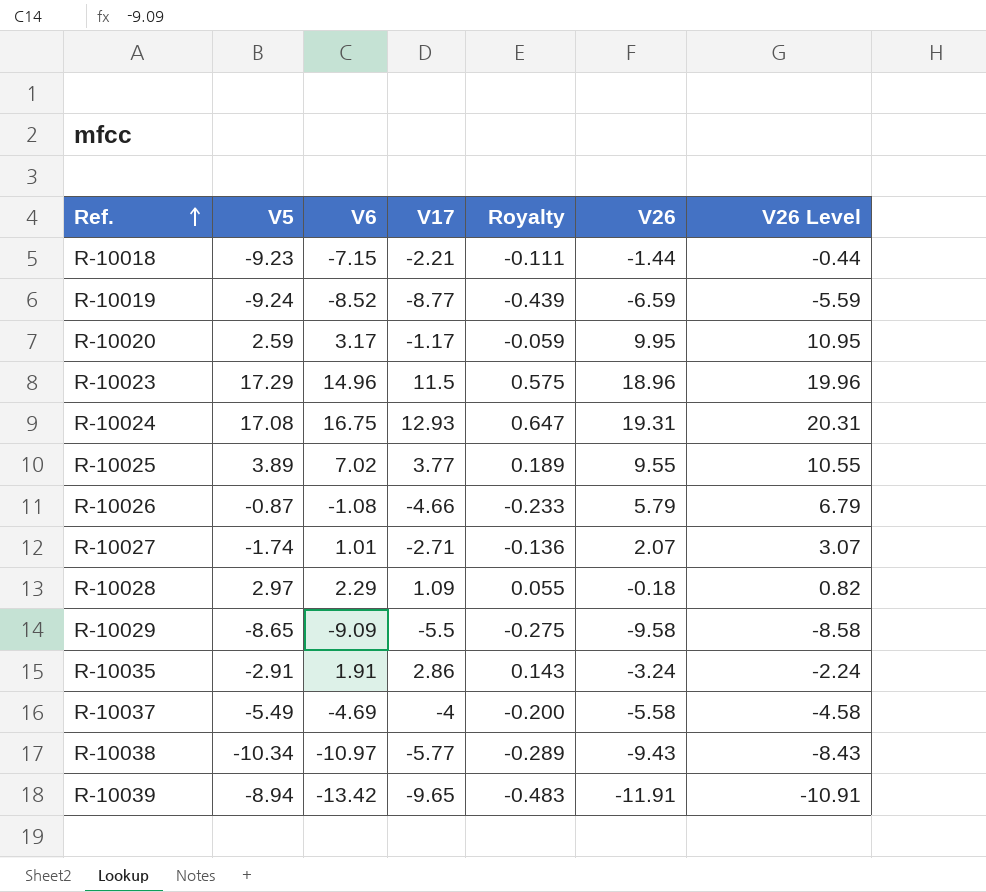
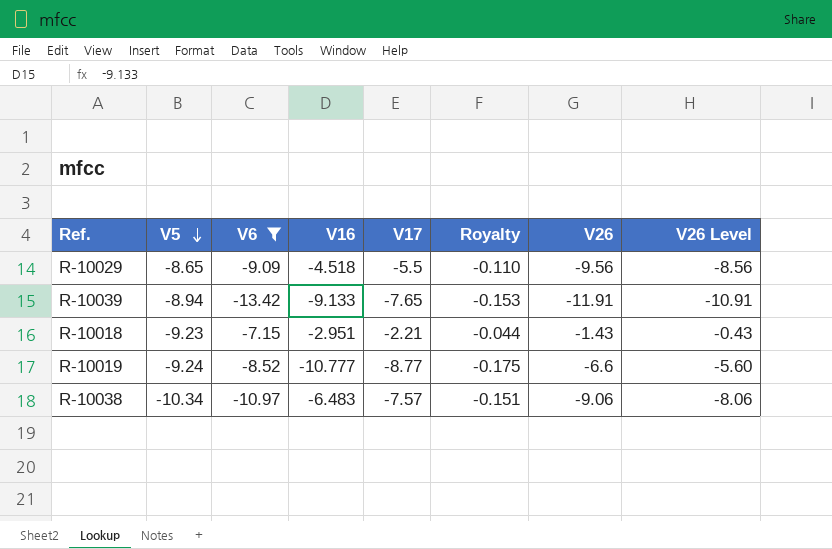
filter: none -> V6 <= -7.15
row order: Ref. ascending -> V5 descending
column V16 | position: none -> 4
column Royalty | formula: [V17] * 0.05 -> [V17] * 0.02
R-10029 | V26: -9.58 -> -9.56
R-10029 | V26 Level: -8.58 -> -8.56
R-10039 | V17: -9.65 -> -7.65
R-10018 | V26: -1.44 -> -1.43
R-10018 | V26 Level: -0.44 -> -0.43
R-10019 | V26: -6.59 -> -6.6
R-10019 | V26 Level: -5.59 -> -5.60
R-10038 | V17: -5.77 -> -7.57
R-10038 | V26: -9.43 -> -9.06
R-10038 | V26 Level: -8.43 -> -8.06

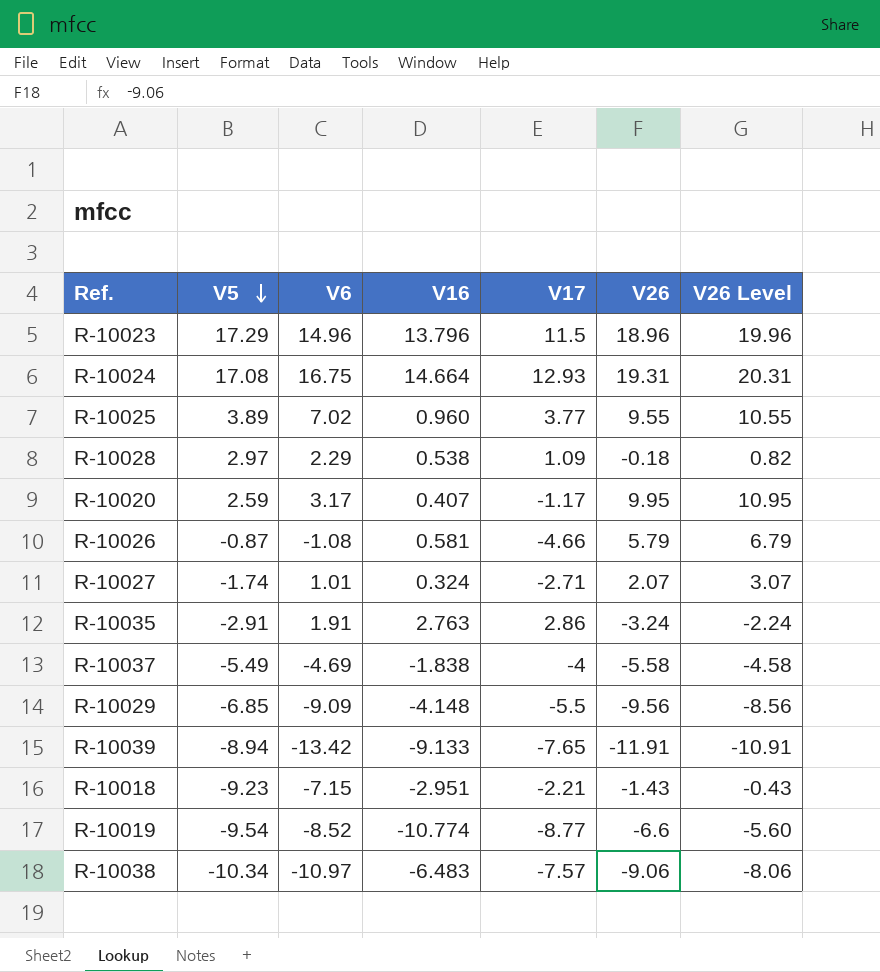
filter: V6 <= -7.15 -> none
column Royalty | formula: [V17] * 0.02 -> none
R-10029 | V5: -8.65 -> -6.85
R-10029 | V16: -4.518 -> -4.148
R-10019 | V5: -9.24 -> -9.54
R-10019 | V16: -10.777 -> -10.774

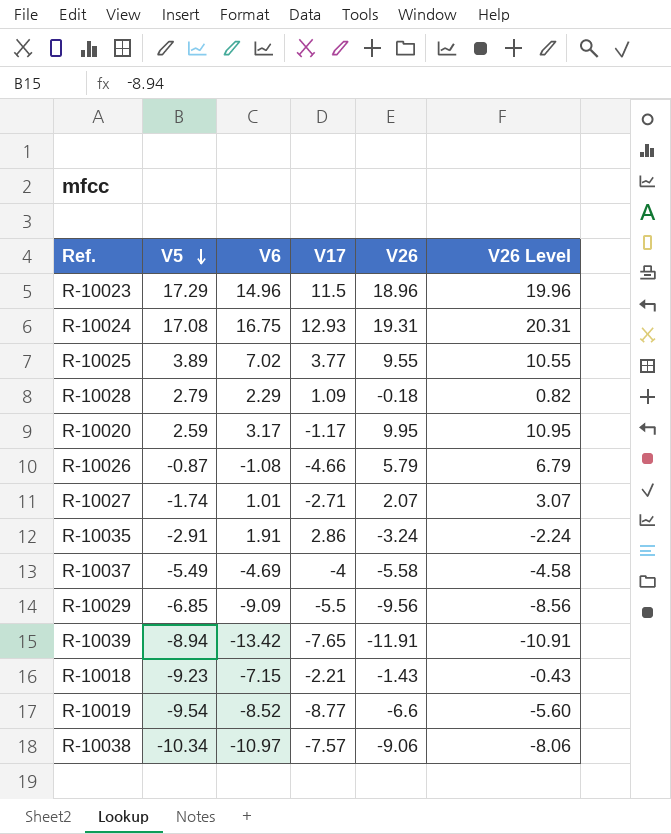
column V16 | position: 4 -> none
R-10028 | V5: 2.97 -> 2.79

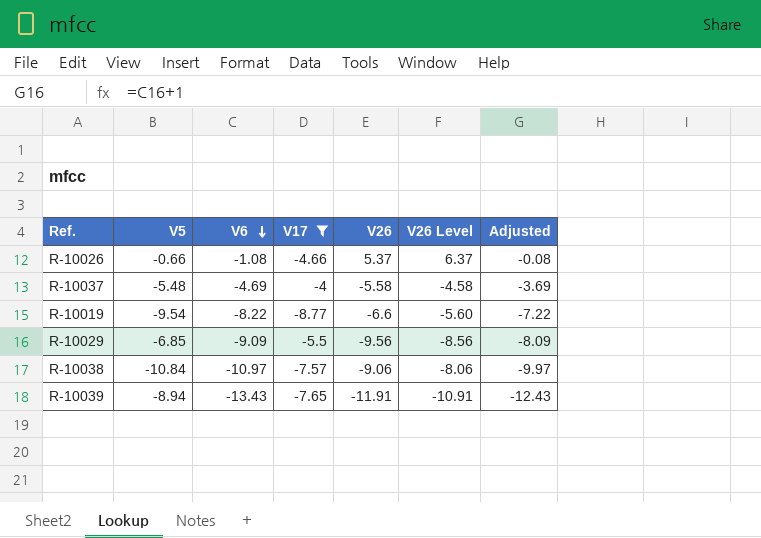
filter: none -> V17 <= -4
row order: V5 descending -> V6 descending
column Adjusted | formula: none -> [V6] + 1
R-10026 | V5: -0.87 -> -0.66
R-10026 | V26: 5.79 -> 5.37
R-10026 | V26 Level: 6.79 -> 6.37
R-10037 | V5: -5.49 -> -5.48
R-10019 | V6: -8.52 -> -8.22
R-10038 | V5: -10.34 -> -10.84
R-10039 | V6: -13.42 -> -13.43

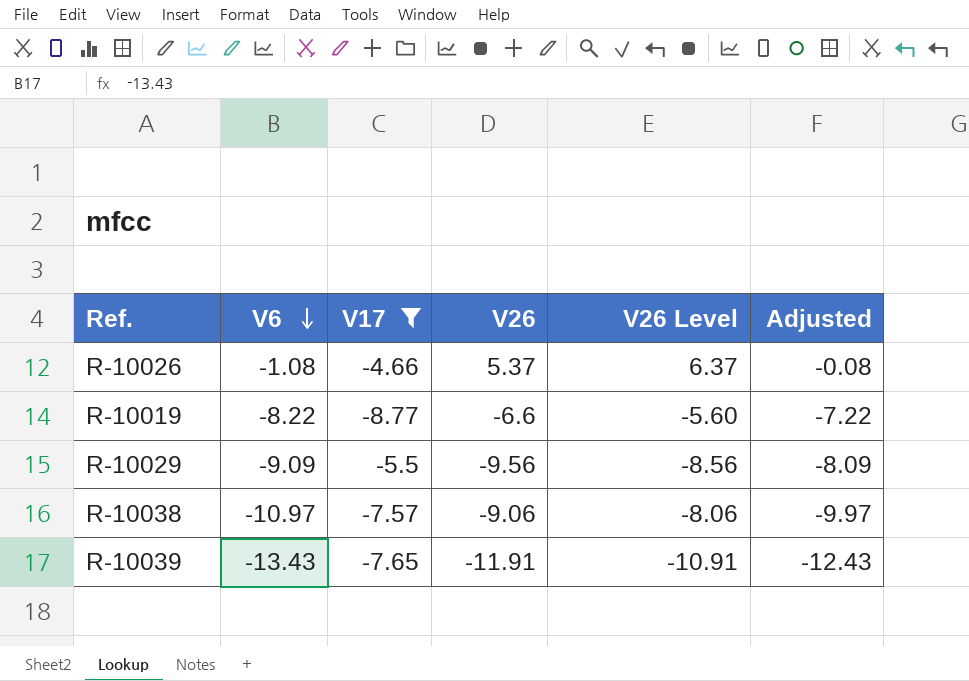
column V5 | position: 2 -> none
row R-10037: -5.48 | -4.69 | -4 | -5.58 | -4.58 | -3.69 -> none

